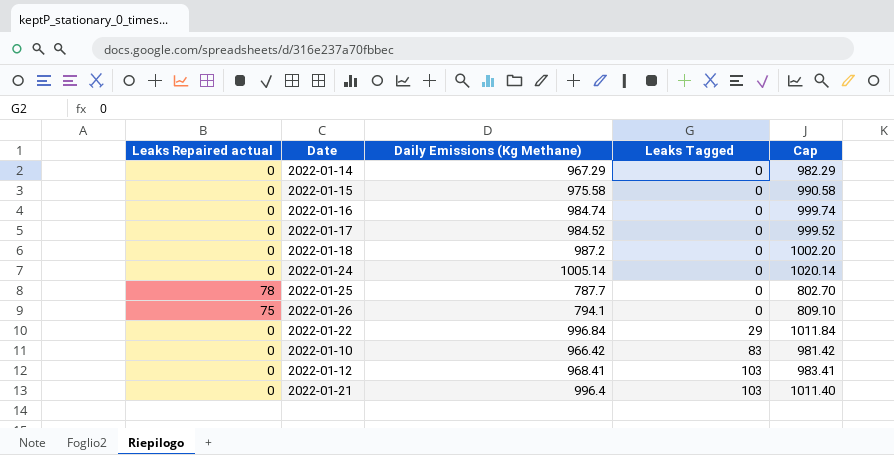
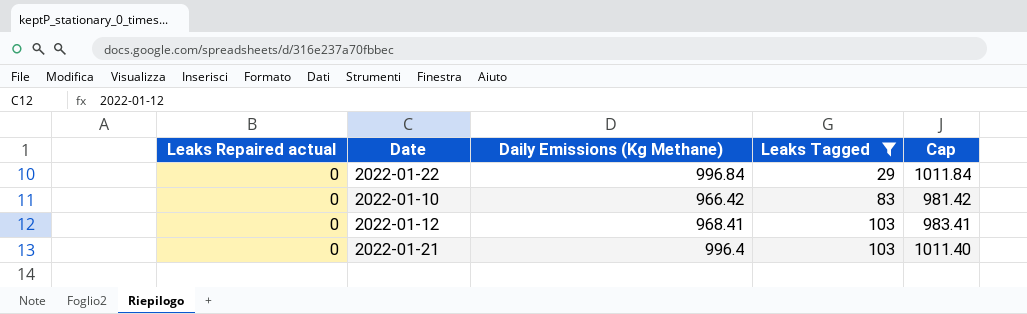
filter: none -> Leaks Tagged != 0

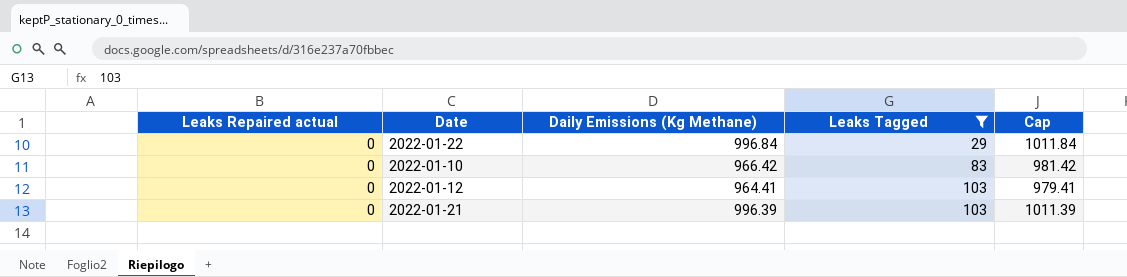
2022-01-12 | Daily Emissions (Kg Methane): 968.41 -> 964.41
2022-01-12 | Cap: 983.41 -> 979.41
2022-01-21 | Daily Emissions (Kg Methane): 996.4 -> 996.39
2022-01-21 | Cap: 1011.40 -> 1011.39

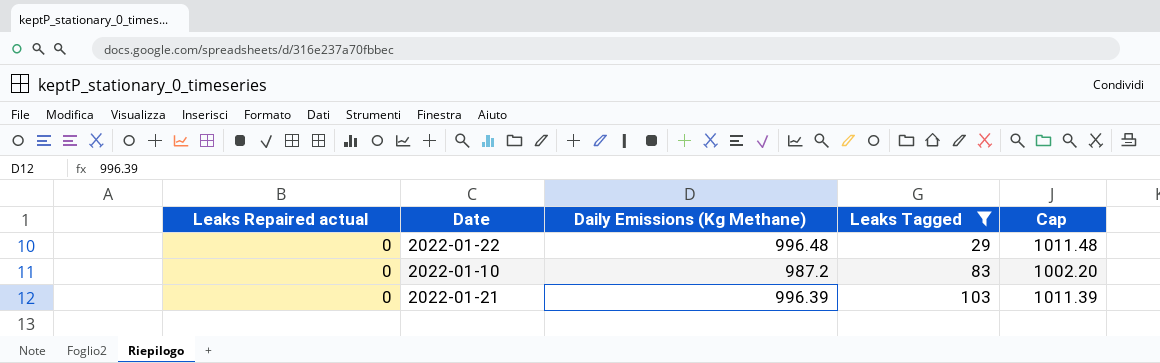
row 2022-01-12: 0 | 964.41 | 103 | 979.41 -> none
2022-01-22 | Daily Emissions (Kg Methane): 996.84 -> 996.48
2022-01-22 | Cap: 1011.84 -> 1011.48
2022-01-10 | Daily Emissions (Kg Methane): 966.42 -> 987.2
2022-01-10 | Cap: 981.42 -> 1002.20

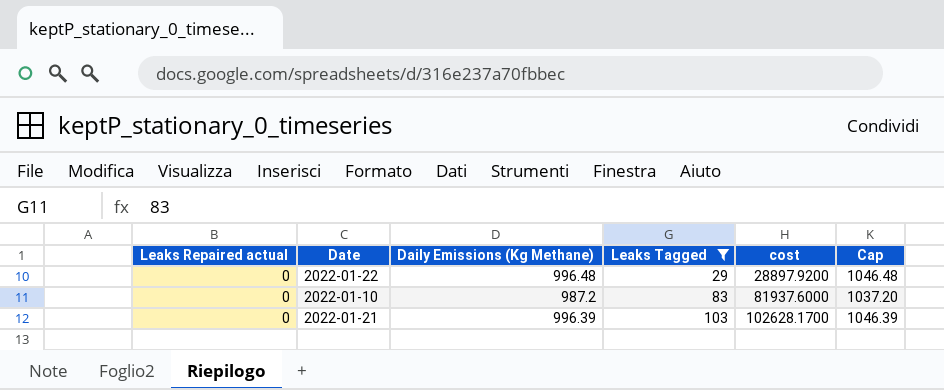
column cost | formula: none -> [Daily Emissions (Kg Methane)] * [Leaks Tagged]
column Cap | formula: [Daily Emissions (Kg Methane)] + 15 -> [Daily Emissions (Kg Methane)] + 50

